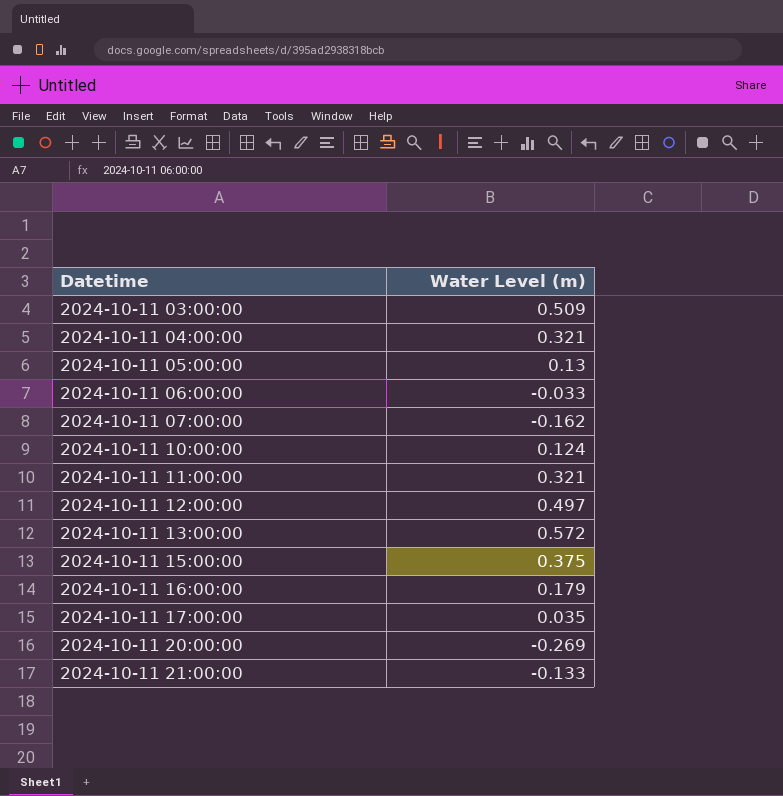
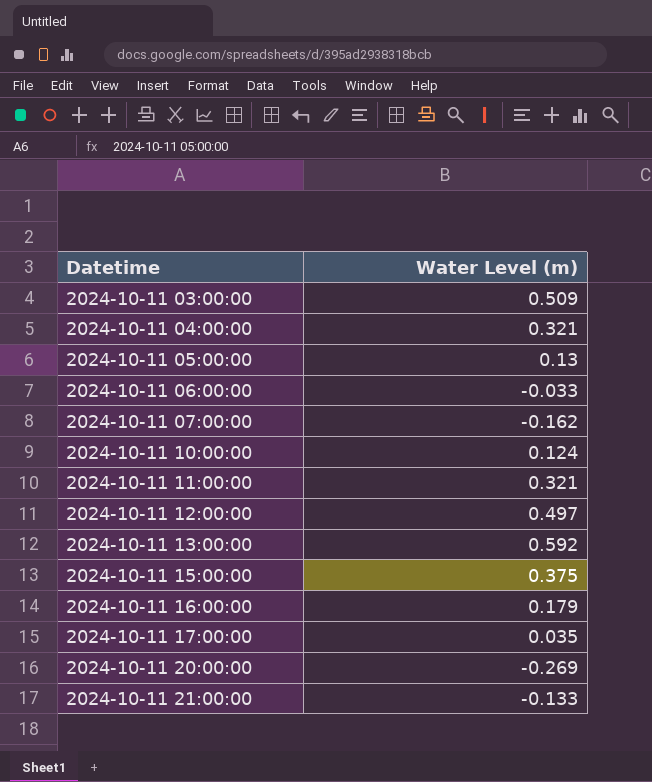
2024-10-11 13:00:00 | Water Level (m): 0.572 -> 0.592

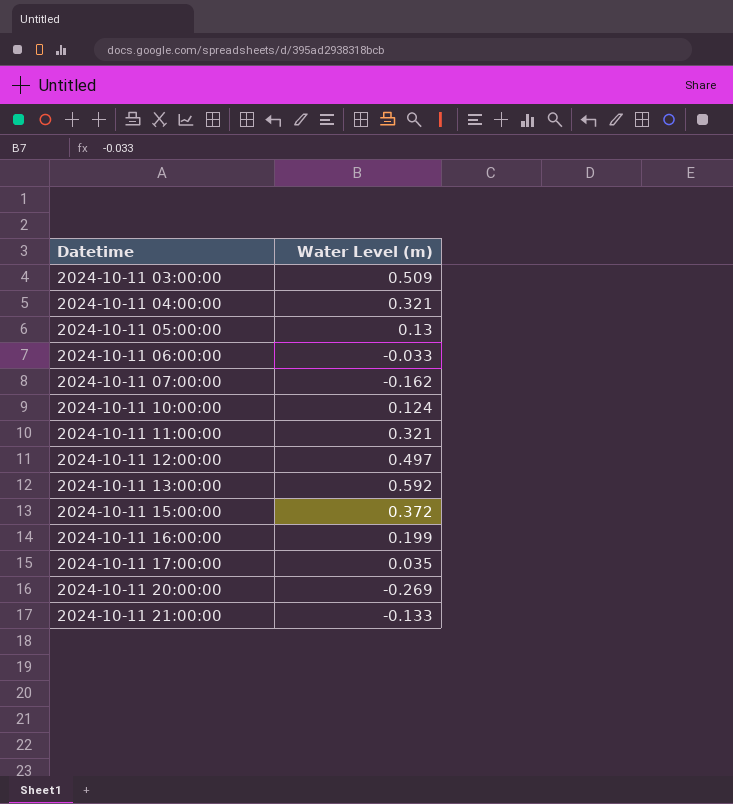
2024-10-11 15:00:00 | Water Level (m): 0.375 -> 0.372
2024-10-11 16:00:00 | Water Level (m): 0.179 -> 0.199

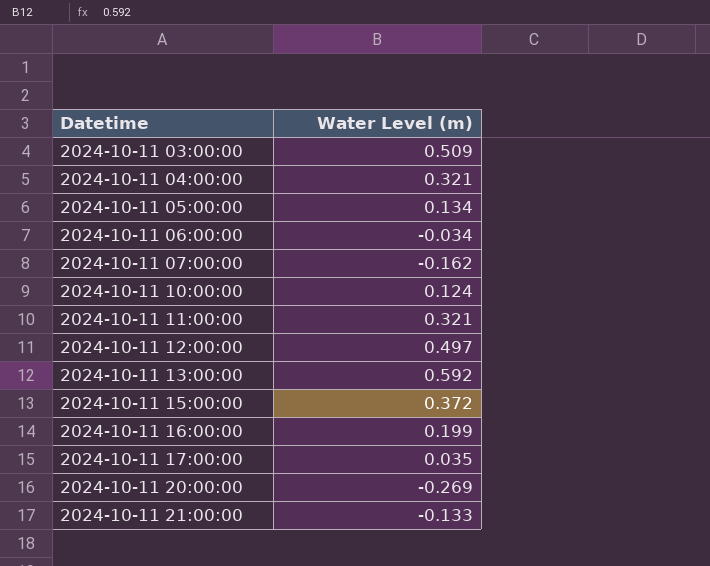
2024-10-11 05:00:00 | Water Level (m): 0.13 -> 0.134
2024-10-11 06:00:00 | Water Level (m): -0.033 -> -0.034

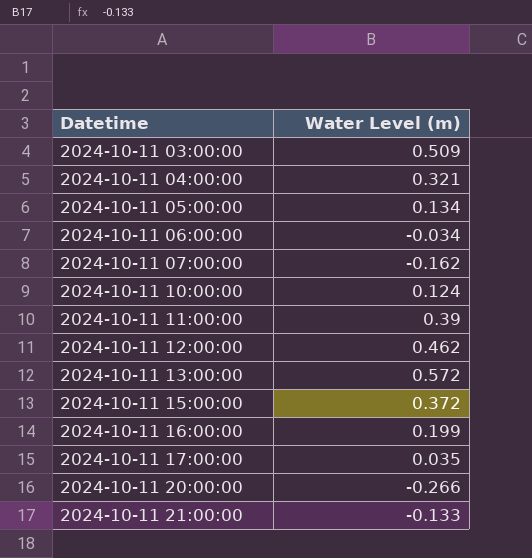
2024-10-11 11:00:00 | Water Level (m): 0.321 -> 0.39
2024-10-11 12:00:00 | Water Level (m): 0.497 -> 0.462
2024-10-11 13:00:00 | Water Level (m): 0.592 -> 0.572
2024-10-11 20:00:00 | Water Level (m): -0.269 -> -0.266

